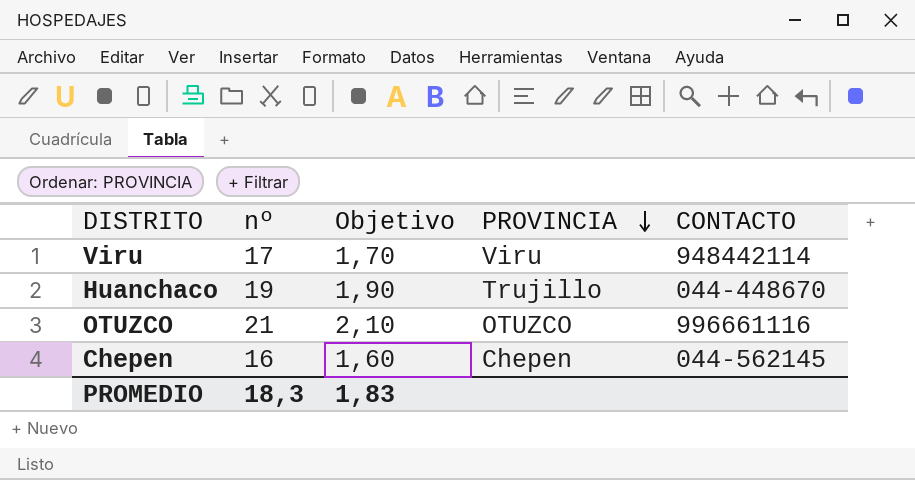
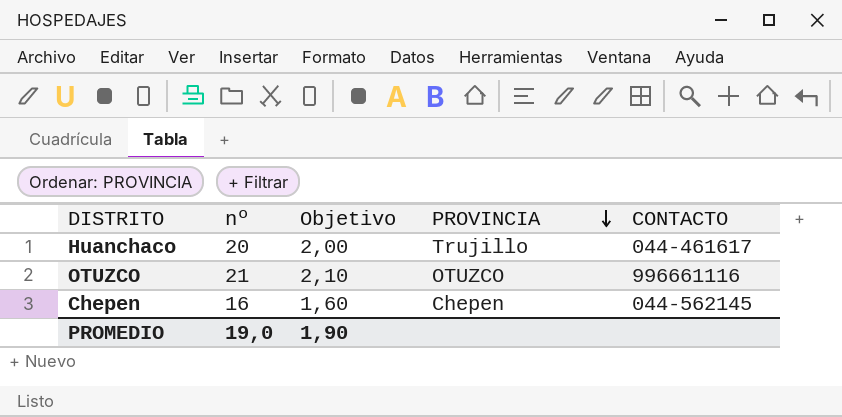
row Viru: 17 | 1,70 | Viru | 948442114 -> none
Huanchaco | nº: 19 -> 20
Huanchaco | Objetivo: 1,90 -> 2,00
Huanchaco | CONTACTO: 044-448670 -> 044-461617
PROMEDIO | nº: 18,3 -> 19,0
PROMEDIO | Objetivo: 1,83 -> 1,90

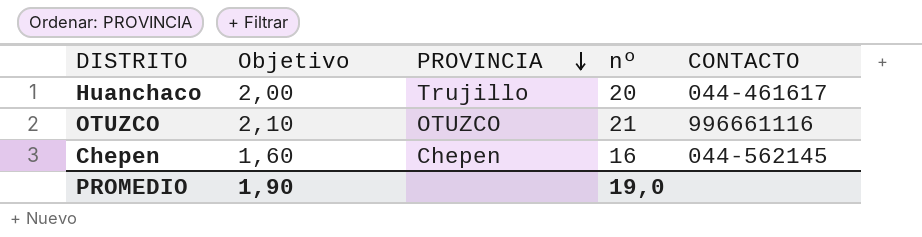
column nº | position: 2 -> 4

